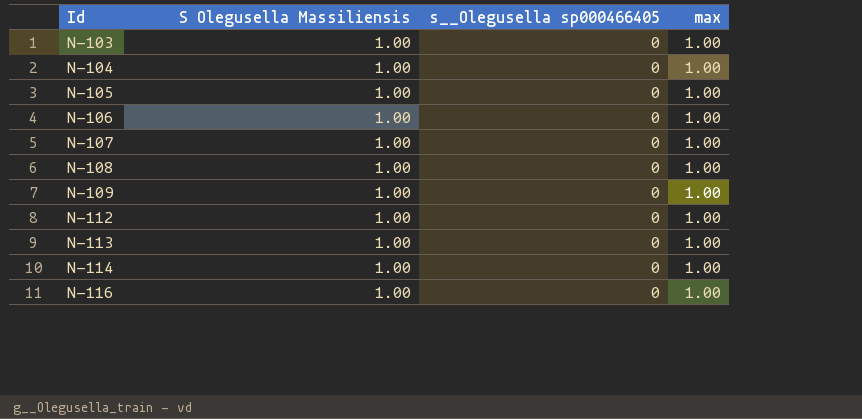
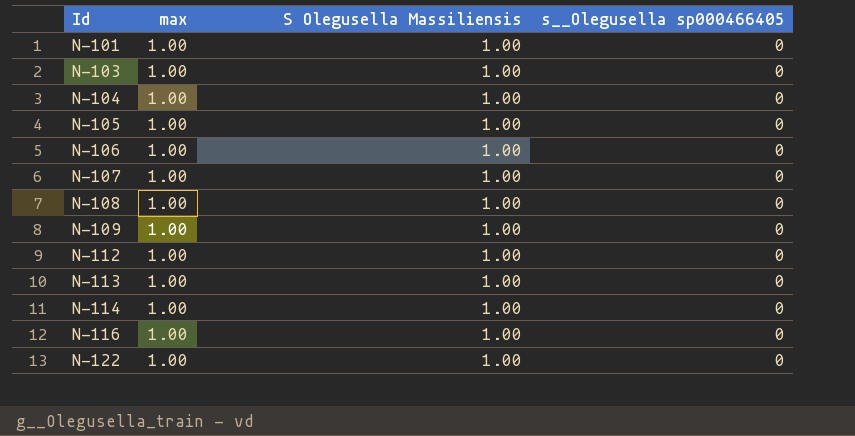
column max | position: 4 -> 2
row N-101: none -> 1.00 | 1.00 | 0
row N-122: none -> 1.00 | 1.00 | 0

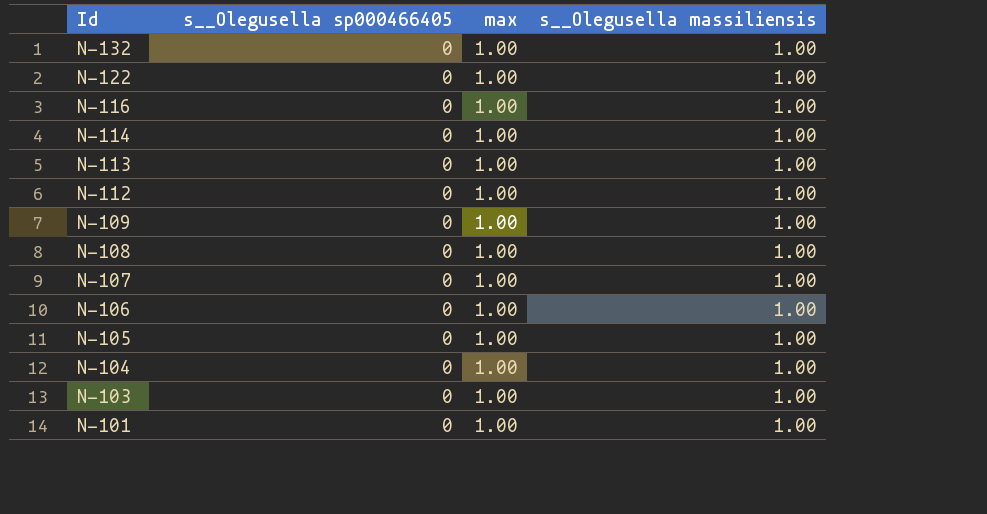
row order: Id ascending -> Id descending
column s__Olegusella sp000466405 | position: 4 -> 2
column name: S Olegusella Massiliensis -> s__Olegusella massiliensis
row N-132: none -> 0 | 1.00 | 1.00

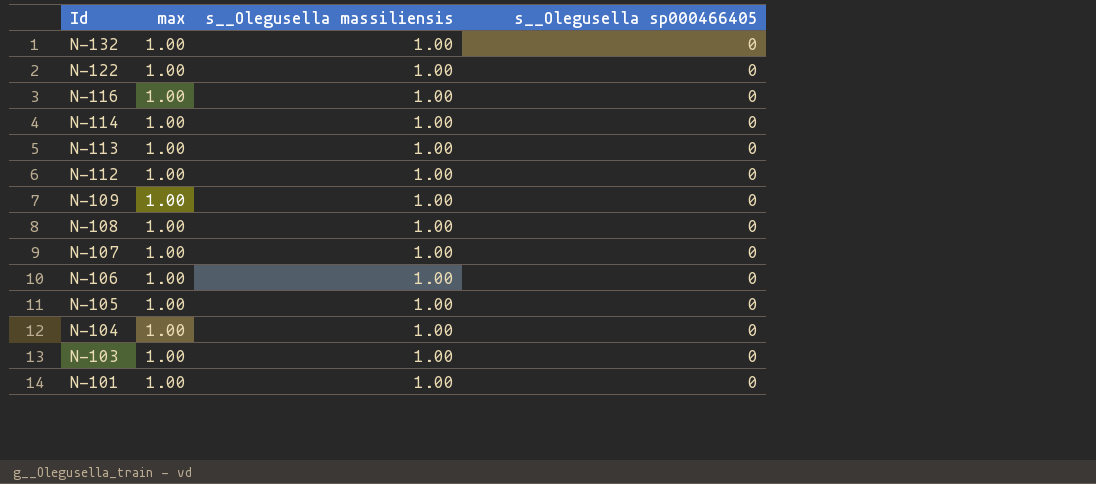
column s__Olegusella sp000466405 | position: 2 -> 4

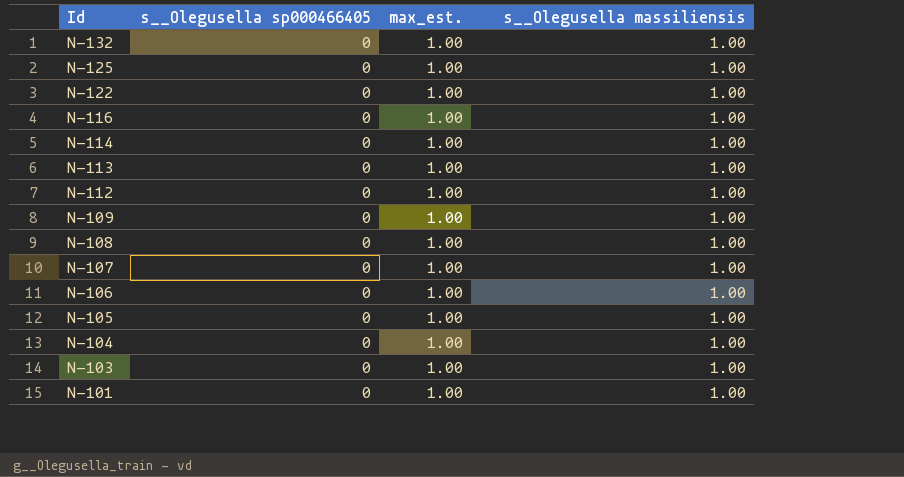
column s__Olegusella sp000466405 | position: 4 -> 2
column name: max -> max_est.
row N-125: none -> 0 | 1.00 | 1.00

